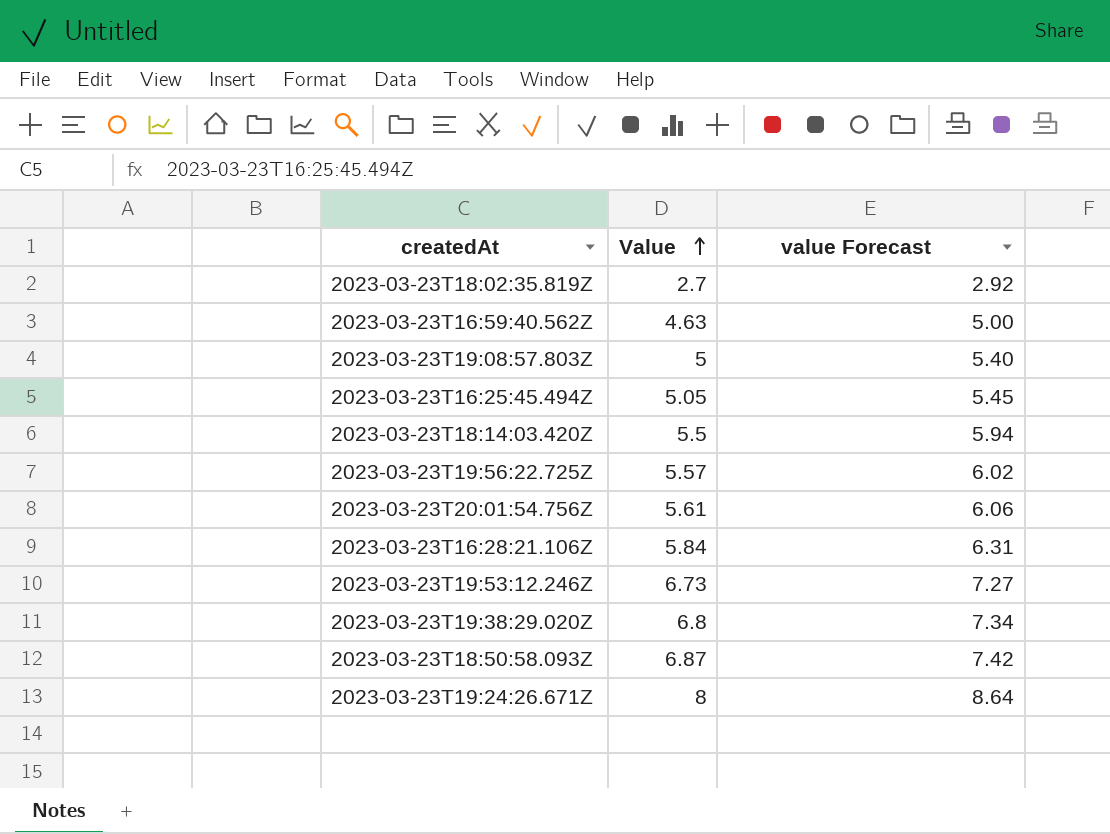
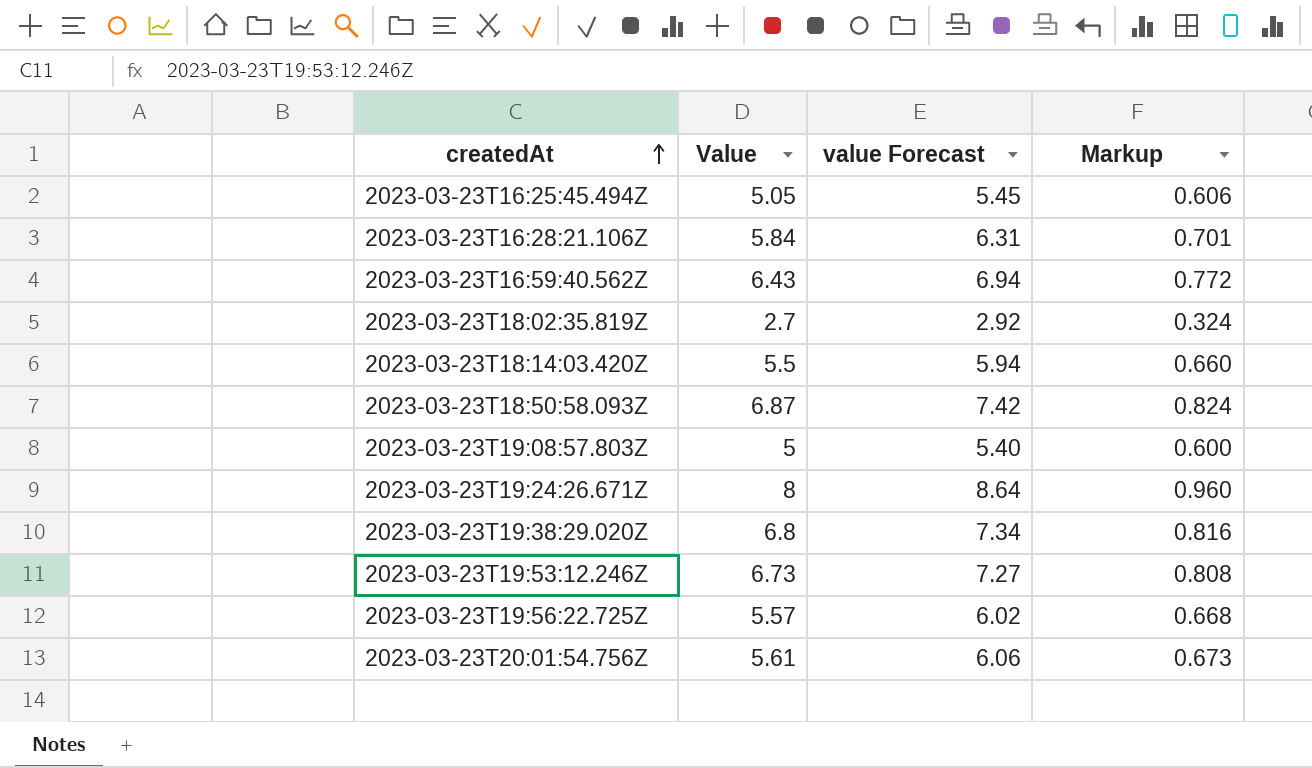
row order: Value ascending -> createdAt ascending
column Markup | formula: none -> [Value] * 0.12
2023-03-23T16:59:40.562Z | Value: 4.63 -> 6.43
2023-03-23T16:59:40.562Z | value Forecast: 5.00 -> 6.94

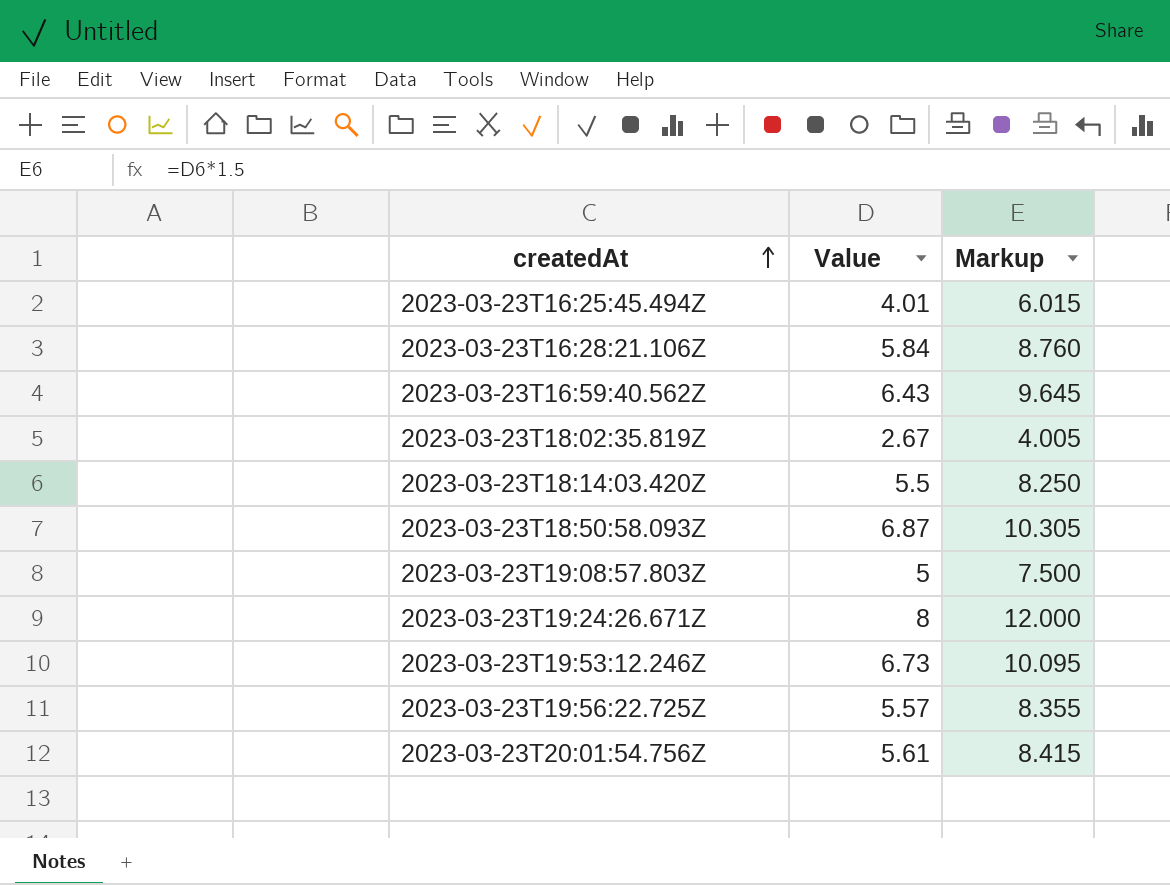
column value Forecast | formula: [Value] * 1.08 -> none
column Markup | formula: [Value] * 0.12 -> [Value] * 1.5
row 2023-03-23T19:38:29.020Z: 6.8 | 7.34 | 0.816 -> none
2023-03-23T16:25:45.494Z | Value: 5.05 -> 4.01
2023-03-23T18:02:35.819Z | Value: 2.7 -> 2.67

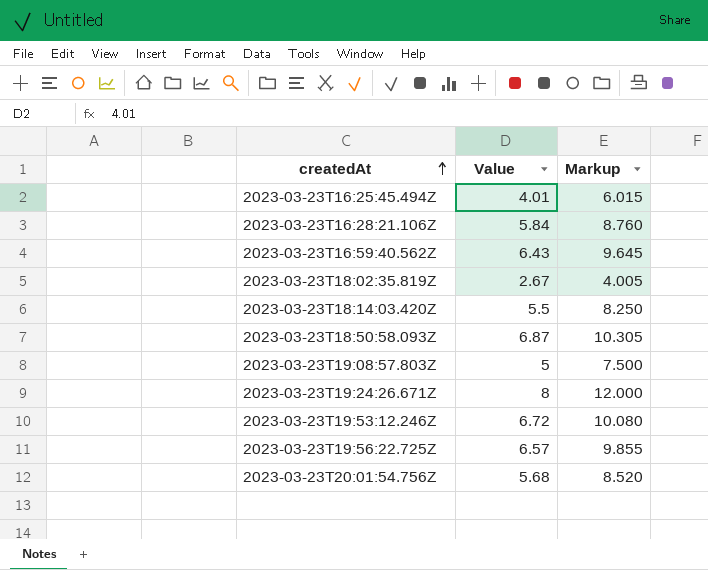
2023-03-23T19:53:12.246Z | Value: 6.73 -> 6.72
2023-03-23T19:53:12.246Z | Markup: 10.095 -> 10.080
2023-03-23T19:56:22.725Z | Value: 5.57 -> 6.57
2023-03-23T19:56:22.725Z | Markup: 8.355 -> 9.855
2023-03-23T20:01:54.756Z | Value: 5.61 -> 5.68
2023-03-23T20:01:54.756Z | Markup: 8.415 -> 8.520

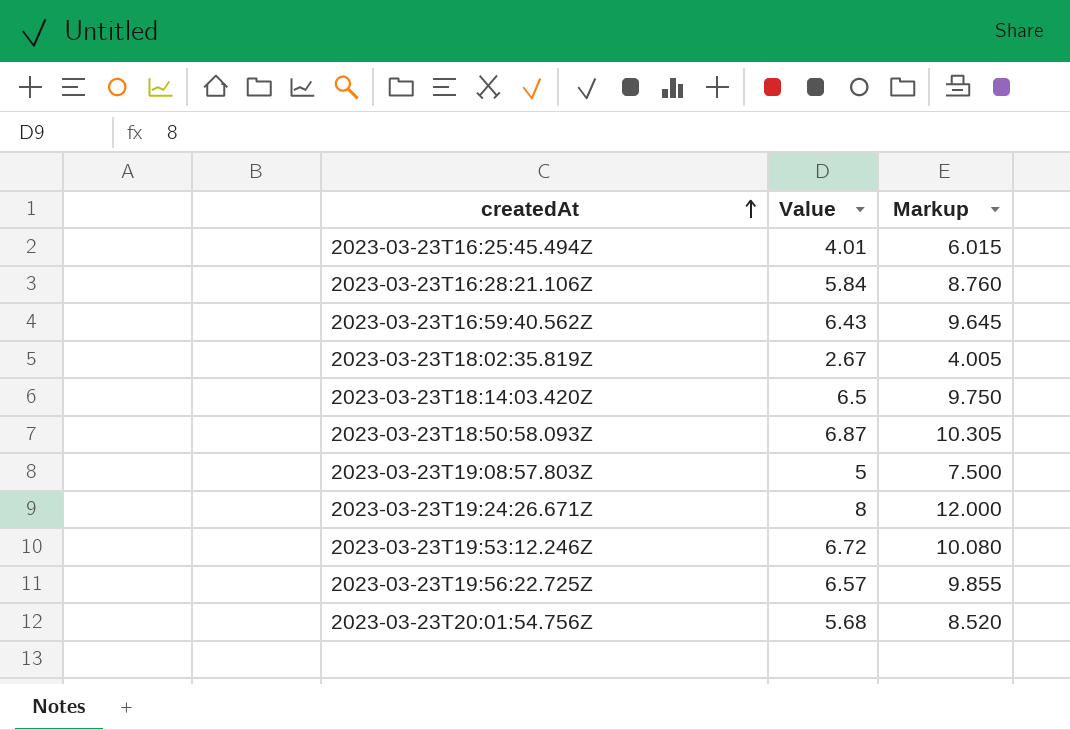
2023-03-23T18:14:03.420Z | Value: 5.5 -> 6.5
2023-03-23T18:14:03.420Z | Markup: 8.250 -> 9.750

